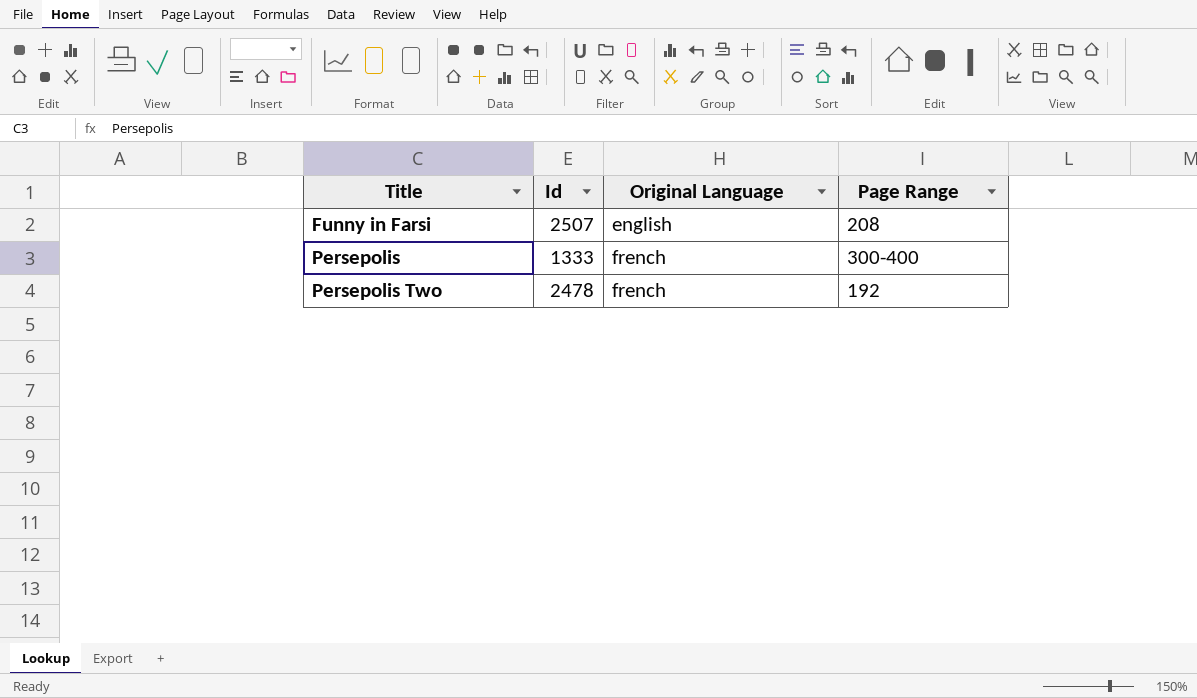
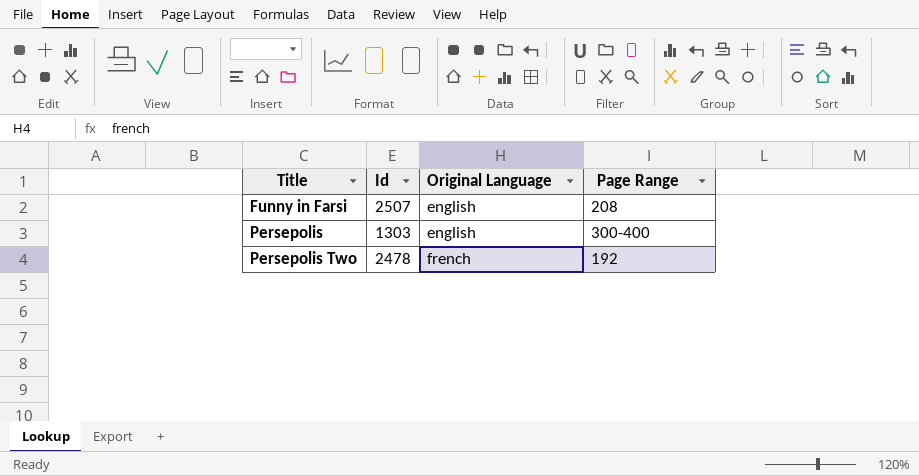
Persepolis | Id: 1333 -> 1303
Persepolis | Original Language: french -> english

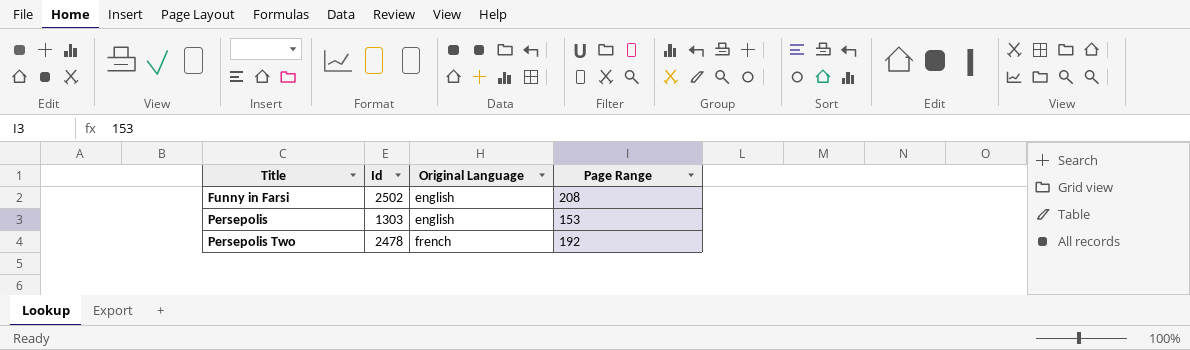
Funny in Farsi | Id: 2507 -> 2502
Persepolis | Page Range: 300-400 -> 153

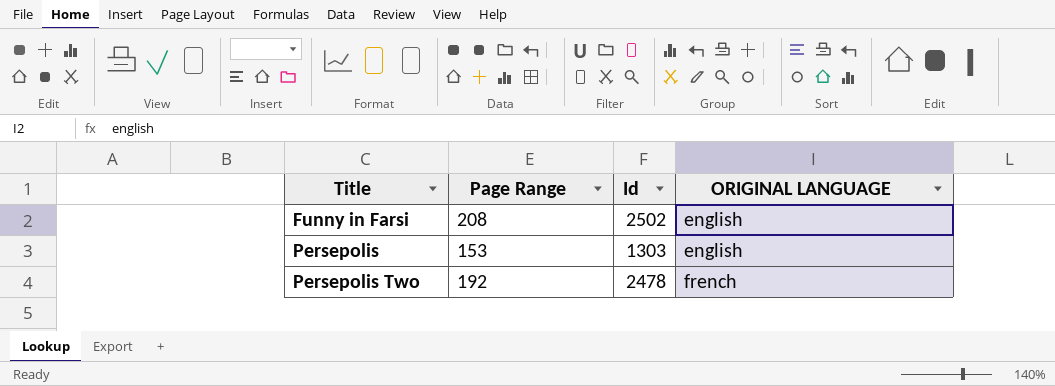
column Page Range | position: 4 -> 2
column name: Original Language -> ORIGINAL LANGUAGE

